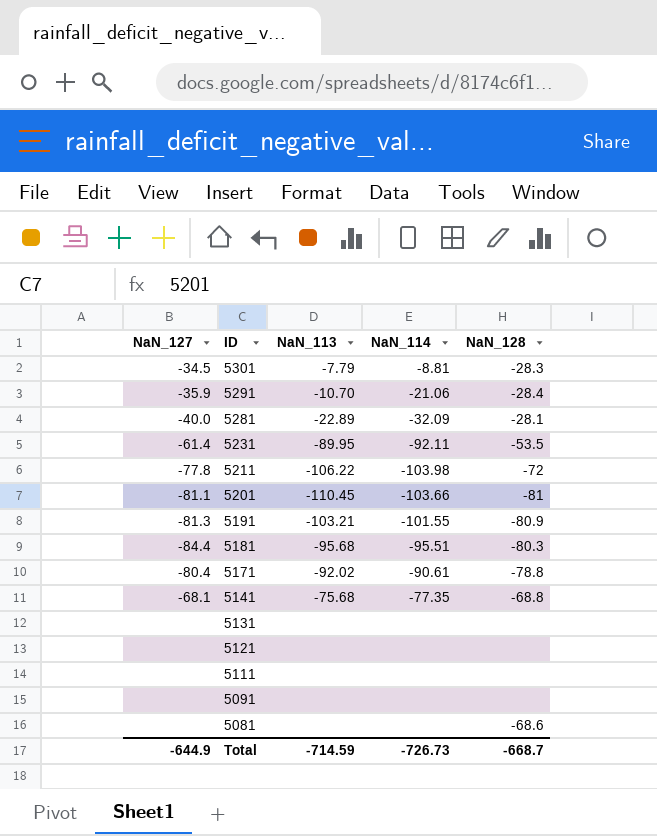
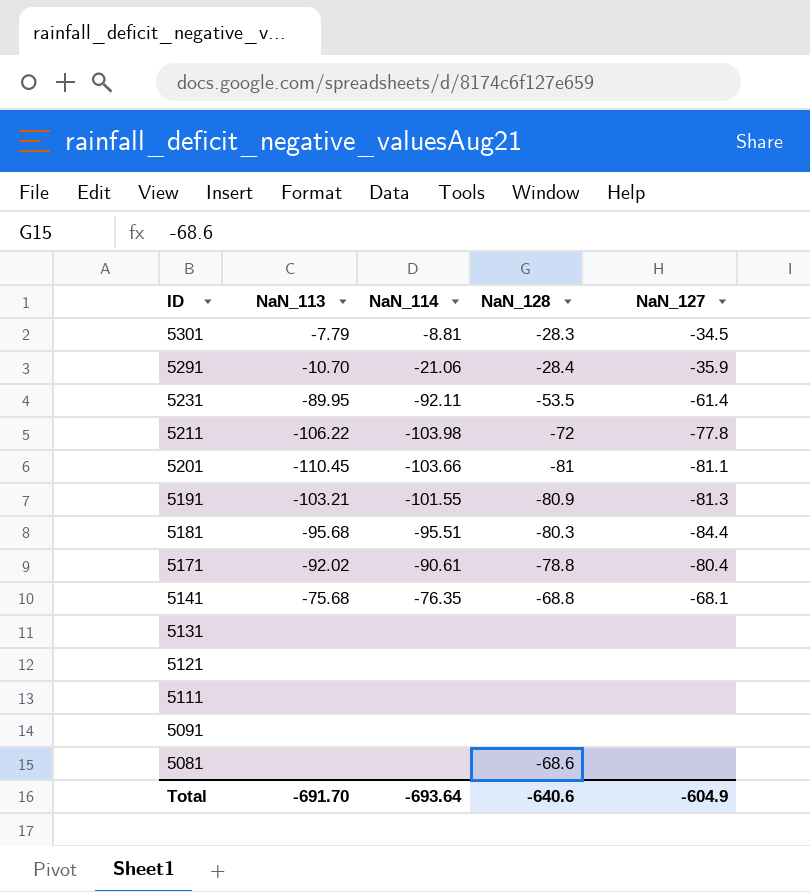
column NaN_127 | position: 1 -> 5
row 5281: -40.0 | -22.89 | -32.09 | -28.1 -> none
5141 | NaN_114: -77.35 -> -76.35
Total | NaN_113: -714.59 -> -691.70
Total | NaN_114: -726.73 -> -693.64
Total | NaN_128: -668.7 -> -640.6
Total | NaN_127: -644.9 -> -604.9

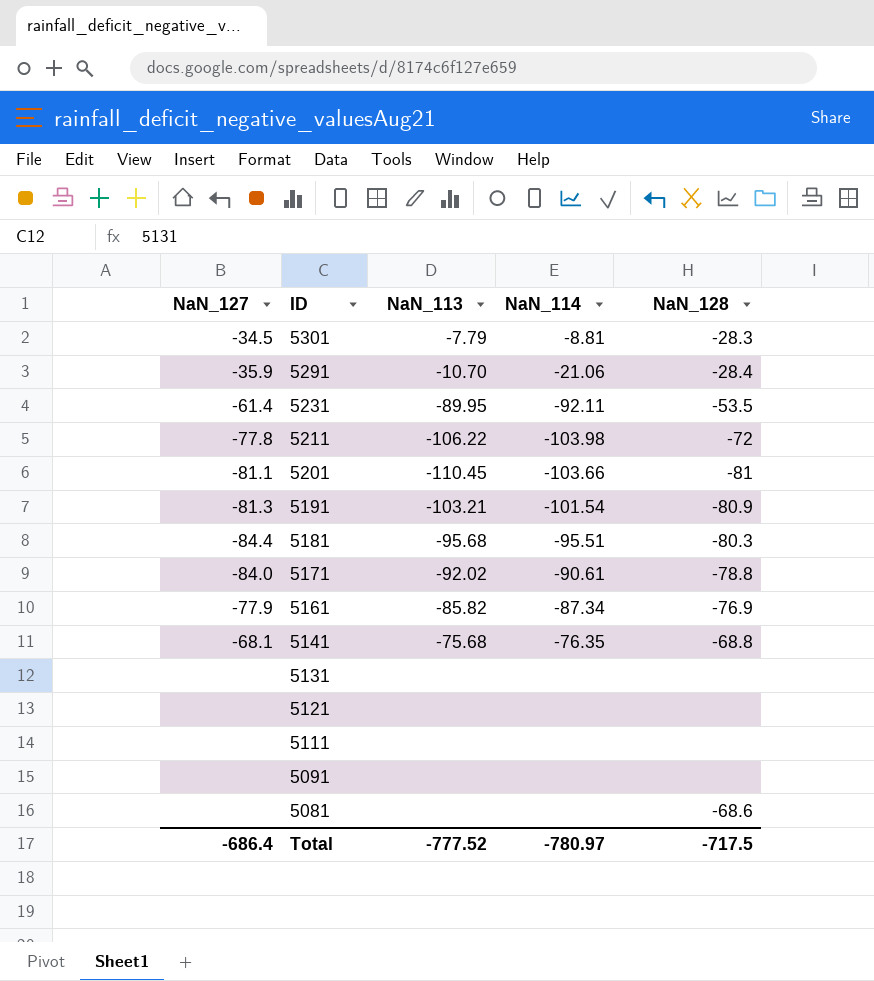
column NaN_127 | position: 5 -> 1
5191 | NaN_114: -101.55 -> -101.54
5171 | NaN_127: -80.4 -> -84.0
row 5161: none -> -77.9 | -85.82 | -87.34 | -76.9
Total | NaN_127: -604.9 -> -686.4
Total | NaN_113: -691.70 -> -777.52
Total | NaN_114: -693.64 -> -780.97
Total | NaN_128: -640.6 -> -717.5

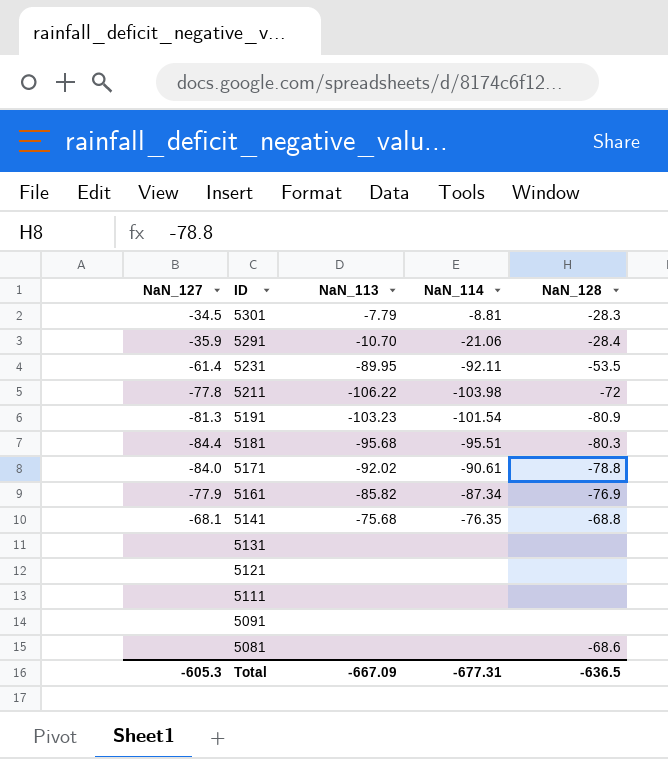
row 5201: -81.1 | -110.45 | -103.66 | -81 -> none
5191 | NaN_113: -103.21 -> -103.23
Total | NaN_127: -686.4 -> -605.3
Total | NaN_113: -777.52 -> -667.09
Total | NaN_114: -780.97 -> -677.31
Total | NaN_128: -717.5 -> -636.5

